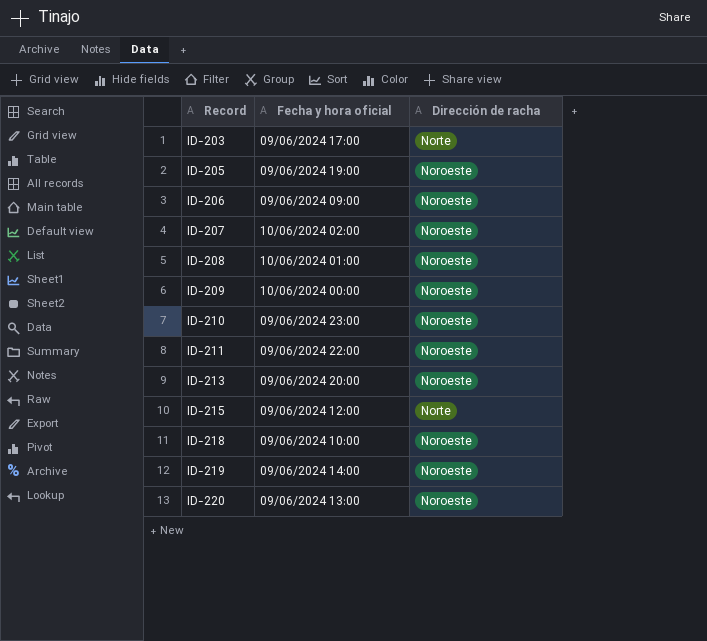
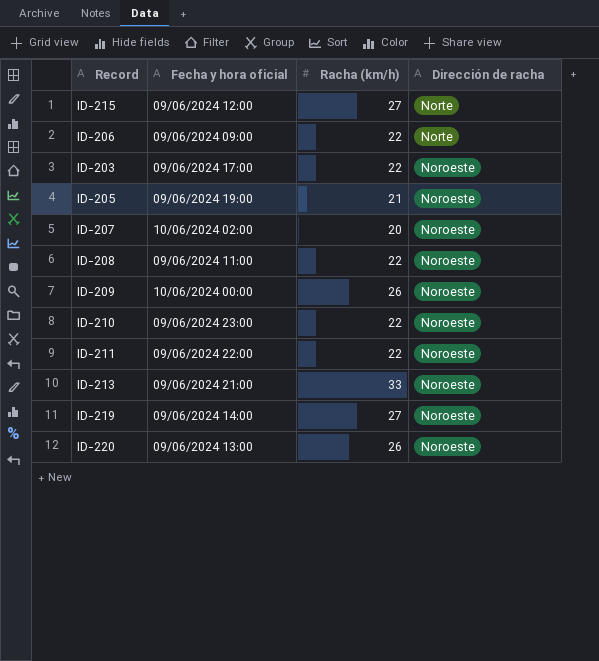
row order: Record ascending -> Dirección de racha descending
column Racha (km/h) | position: none -> 3
row ID-218: 09/06/2024 10:00 | Noroeste -> none
ID-206 | Dirección de racha: Noroeste -> Norte
ID-203 | Dirección de racha: Norte -> Noroeste
ID-208 | Fecha y hora oficial: 10/06/2024 01:00 -> 09/06/2024 11:00
ID-213 | Fecha y hora oficial: 09/06/2024 20:00 -> 09/06/2024 21:00

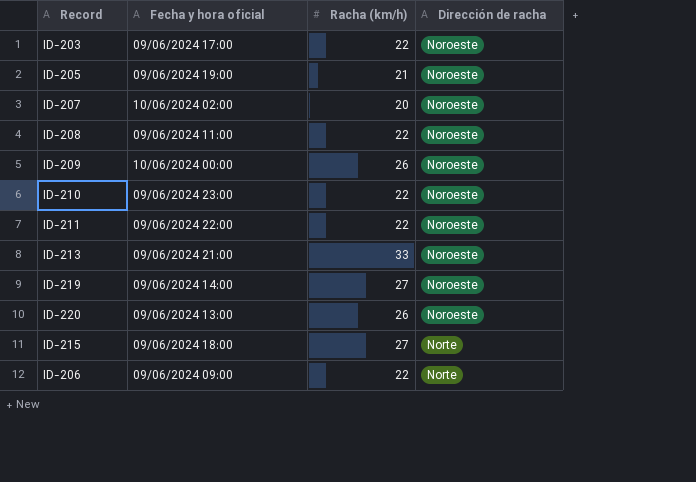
row order: Dirección de racha descending -> Dirección de racha ascending
ID-215 | Fecha y hora oficial: 09/06/2024 12:00 -> 09/06/2024 18:00

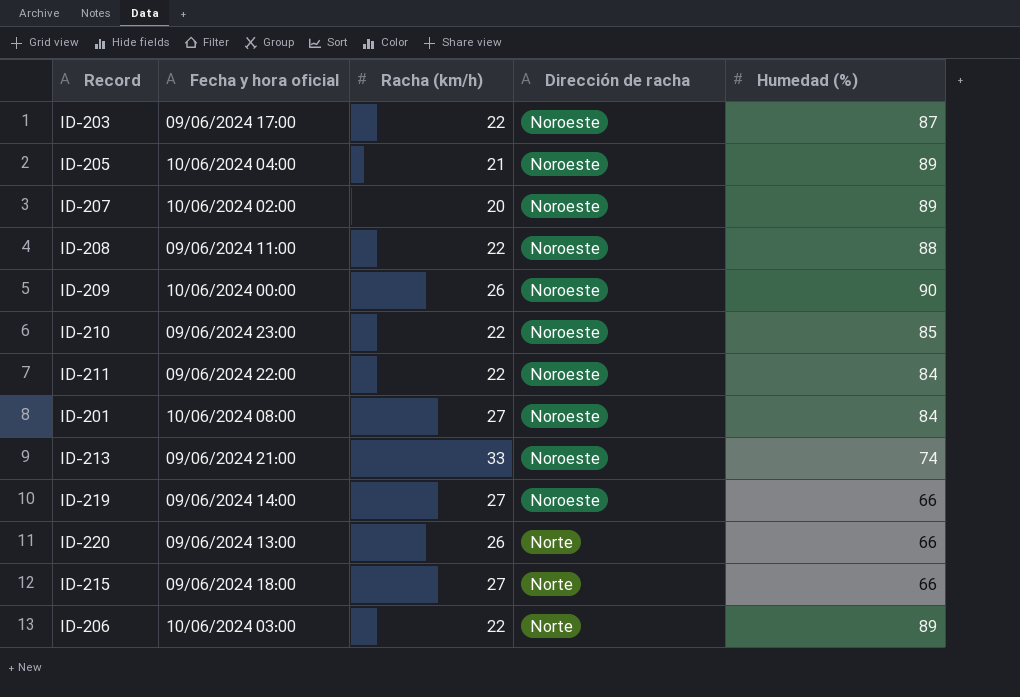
column Humedad (%) | position: none -> 5
ID-205 | Fecha y hora oficial: 09/06/2024 19:00 -> 10/06/2024 04:00
row ID-201: none -> 10/06/2024 08:00 | 27 | Noroeste | 84
ID-220 | Dirección de racha: Noroeste -> Norte
ID-206 | Fecha y hora oficial: 09/06/2024 09:00 -> 10/06/2024 03:00

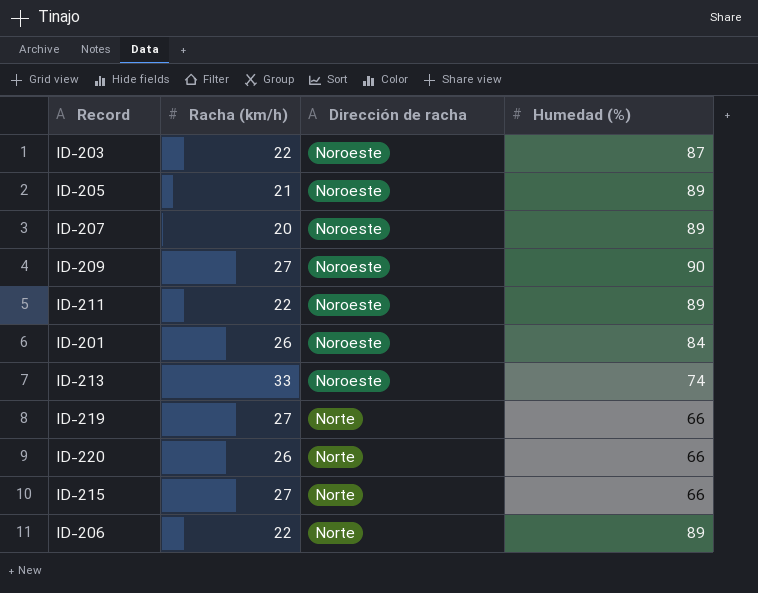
column Fecha y hora oficial | position: 2 -> none
row ID-208: 09/06/2024 11:00 | 22 | Noroeste | 88 -> none
row ID-210: 09/06/2024 23:00 | 22 | Noroeste | 85 -> none
ID-209 | Racha (km/h): 26 -> 27
ID-211 | Humedad (%): 84 -> 89
ID-201 | Racha (km/h): 27 -> 26
ID-219 | Dirección de racha: Noroeste -> Norte

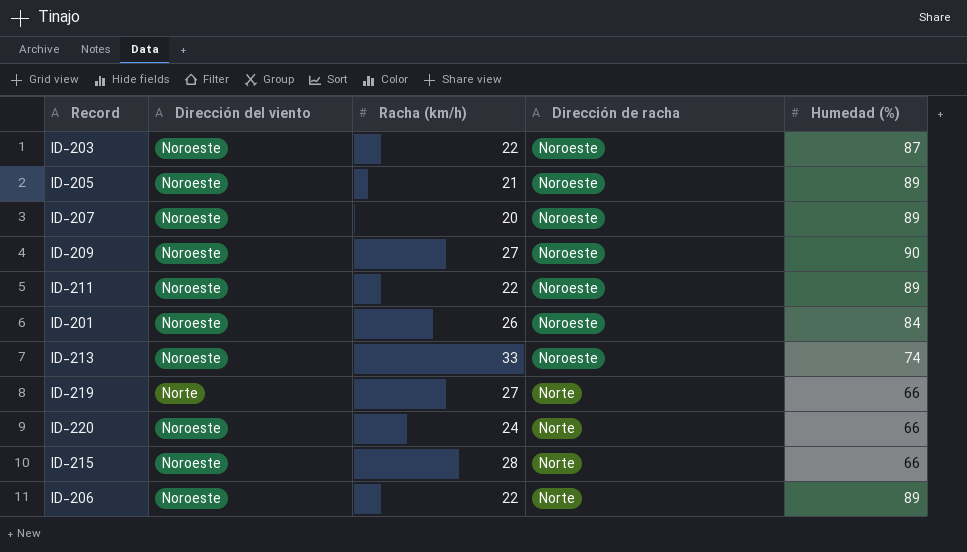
column Dirección del viento | position: none -> 2
ID-220 | Racha (km/h): 26 -> 24
ID-215 | Racha (km/h): 27 -> 28

